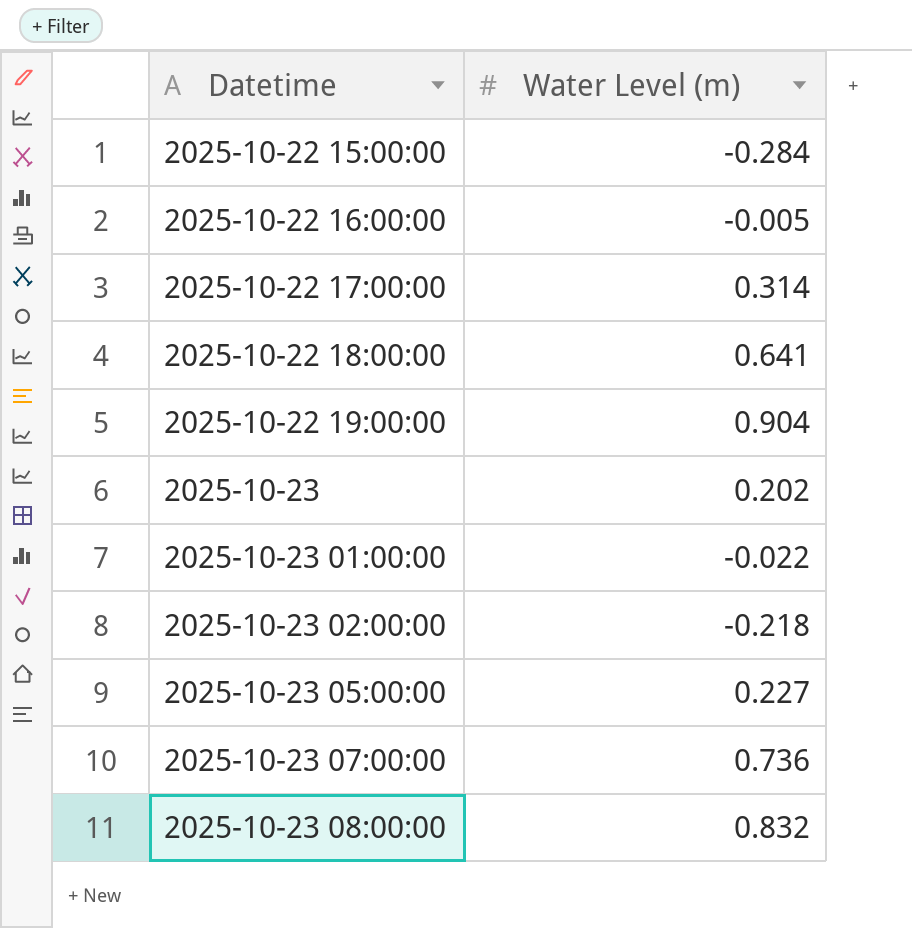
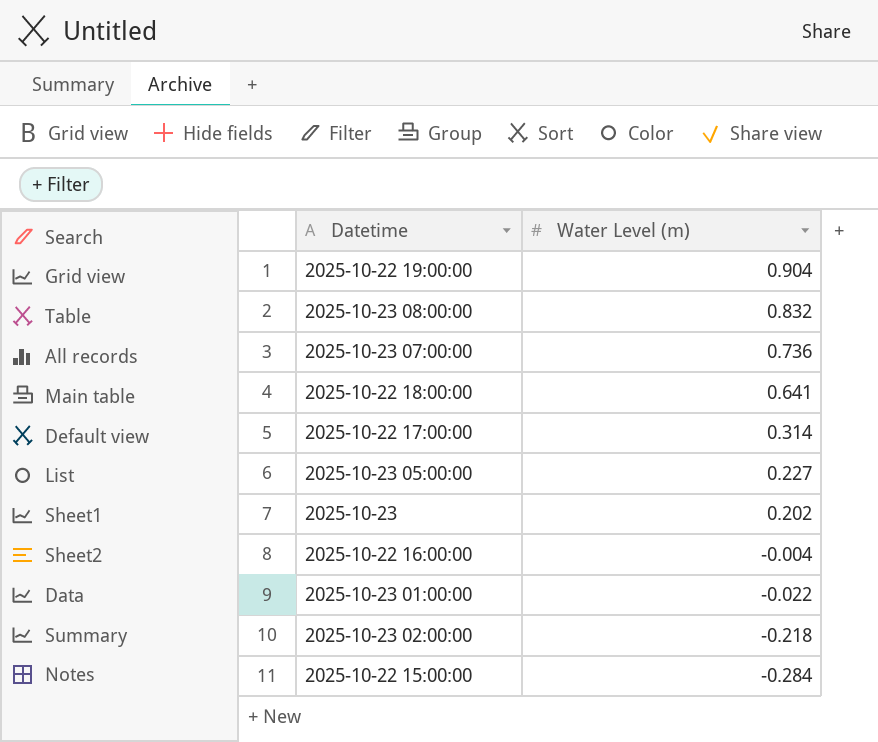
row order: Datetime ascending -> Water Level (m) descending
2025-10-22 16:00:00 | Water Level (m): -0.005 -> -0.004

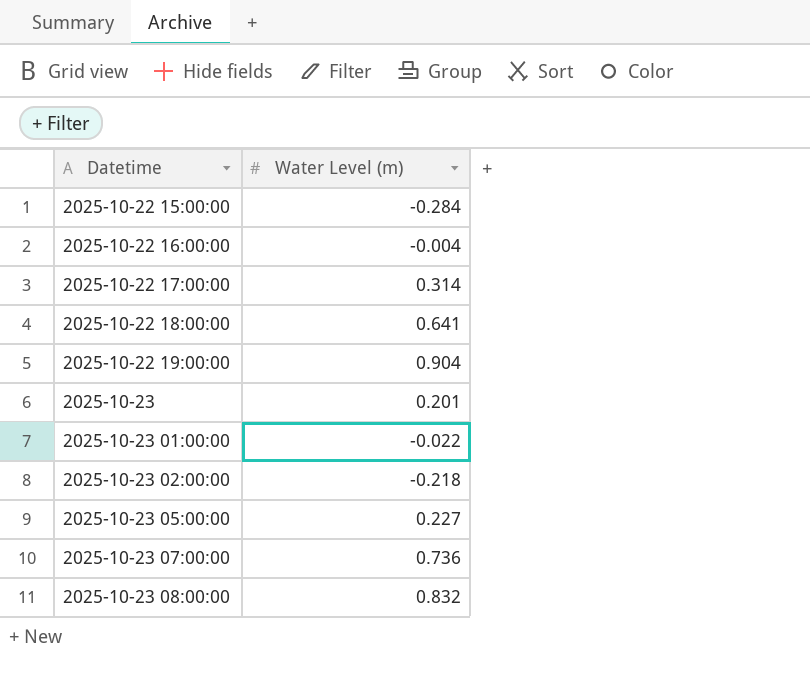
row order: Water Level (m) descending -> Datetime ascending
2025-10-23 | Water Level (m): 0.202 -> 0.201

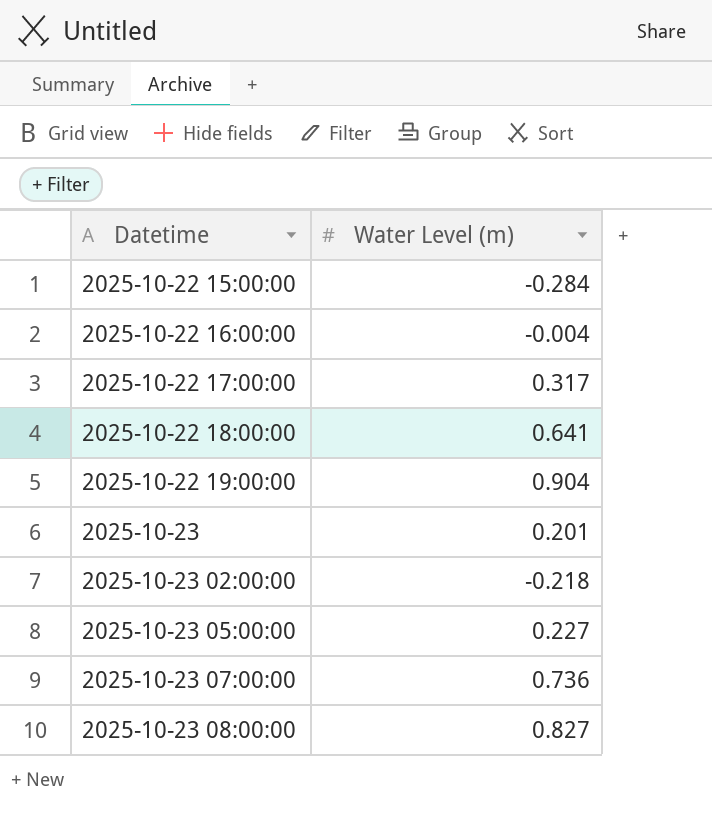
row 2025-10-23 01:00:00: -0.022 -> none
2025-10-22 17:00:00 | Water Level (m): 0.314 -> 0.317
2025-10-23 08:00:00 | Water Level (m): 0.832 -> 0.827

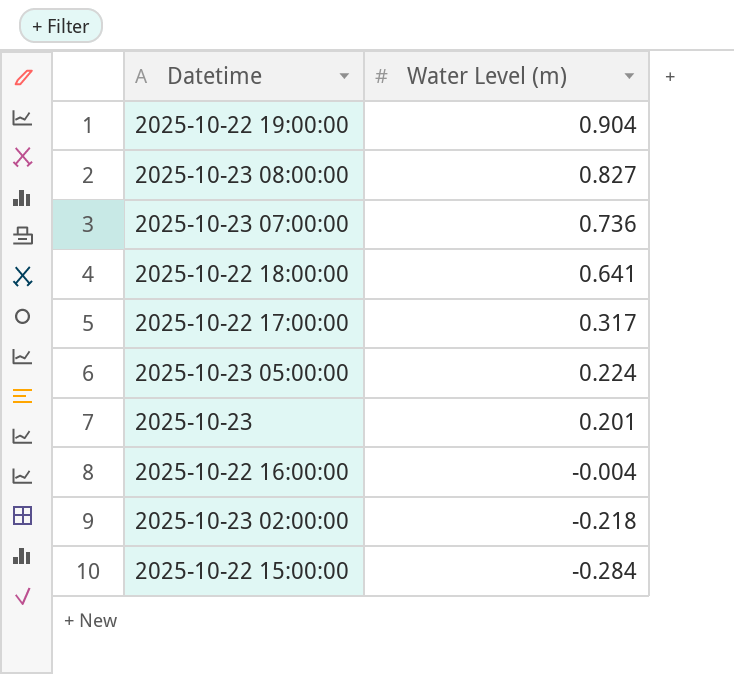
row order: Datetime ascending -> Water Level (m) descending
2025-10-23 05:00:00 | Water Level (m): 0.227 -> 0.224

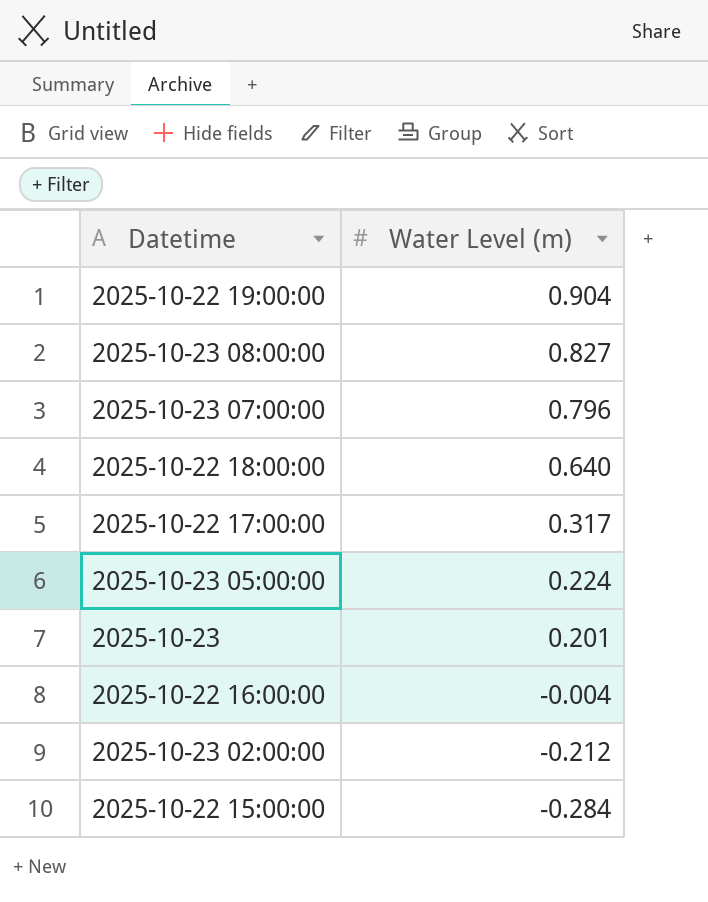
2025-10-23 07:00:00 | Water Level (m): 0.736 -> 0.796
2025-10-22 18:00:00 | Water Level (m): 0.641 -> 0.640
2025-10-23 02:00:00 | Water Level (m): -0.218 -> -0.212

